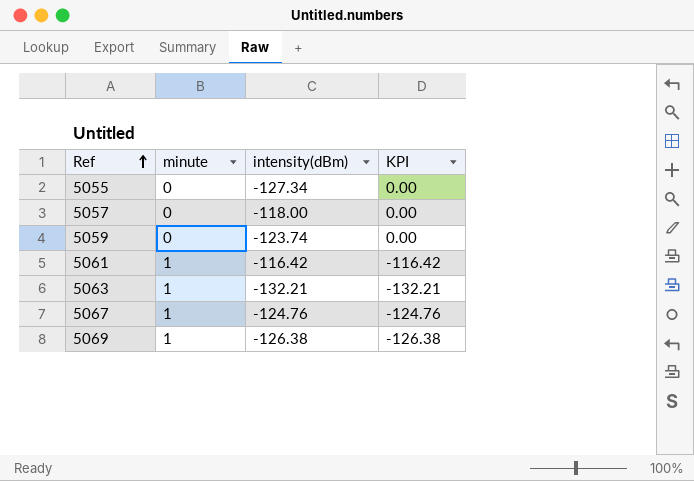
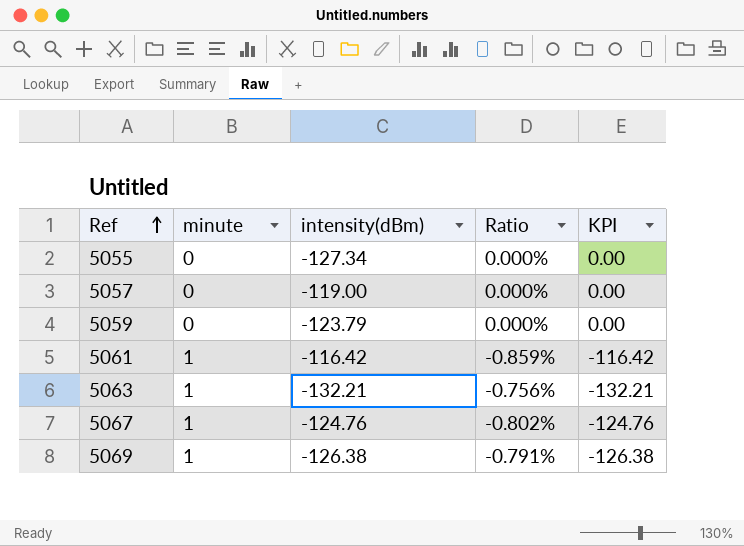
column Ratio | formula: none -> [minute] / [intensity(dBm)]
5057 | intensity(dBm): -118.00 -> -119.00
5059 | intensity(dBm): -123.74 -> -123.79

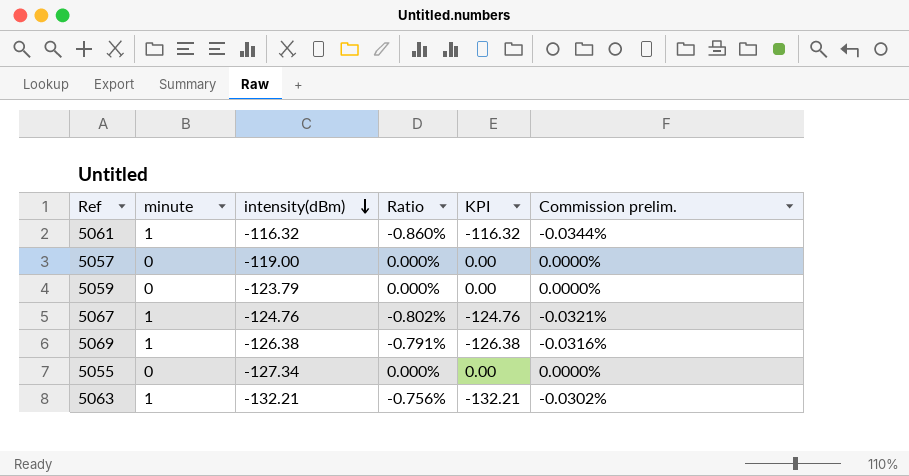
row order: Ref ascending -> intensity(dBm) descending
column Commission prelim. | formula: none -> [Ratio] * 0.04
5061 | intensity(dBm): -116.42 -> -116.32
5061 | Ratio: -0.859% -> -0.860%
5061 | KPI: -116.42 -> -116.32

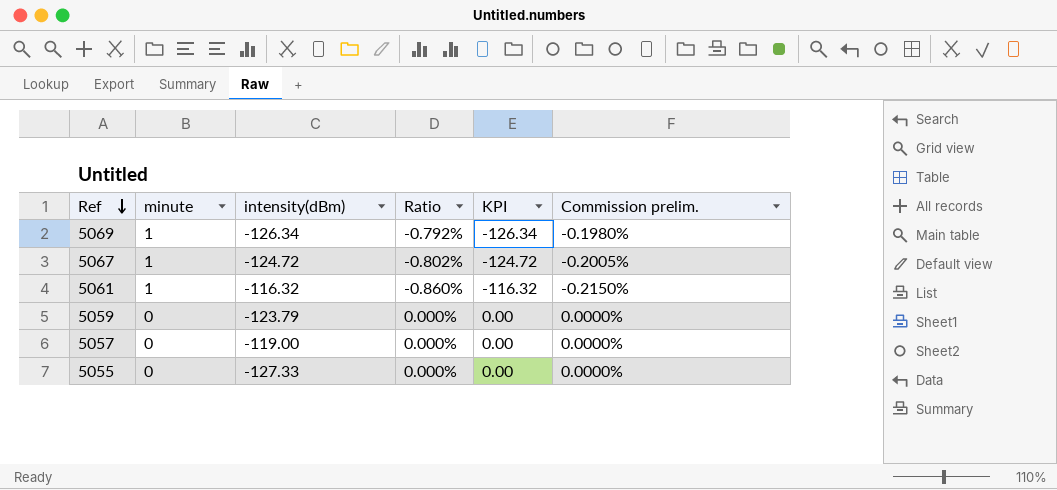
row order: intensity(dBm) descending -> Ref descending
column Commission prelim. | formula: [Ratio] * 0.04 -> [Ratio] * 0.25
row 5063: 1 | -132.21 | -0.756% | -132.21 | -0.0302% -> none
5069 | intensity(dBm): -126.38 -> -126.34
5069 | Ratio: -0.791% -> -0.792%
5069 | KPI: -126.38 -> -126.34
5067 | intensity(dBm): -124.76 -> -124.72
5067 | KPI: -124.76 -> -124.72
5055 | intensity(dBm): -127.34 -> -127.33

